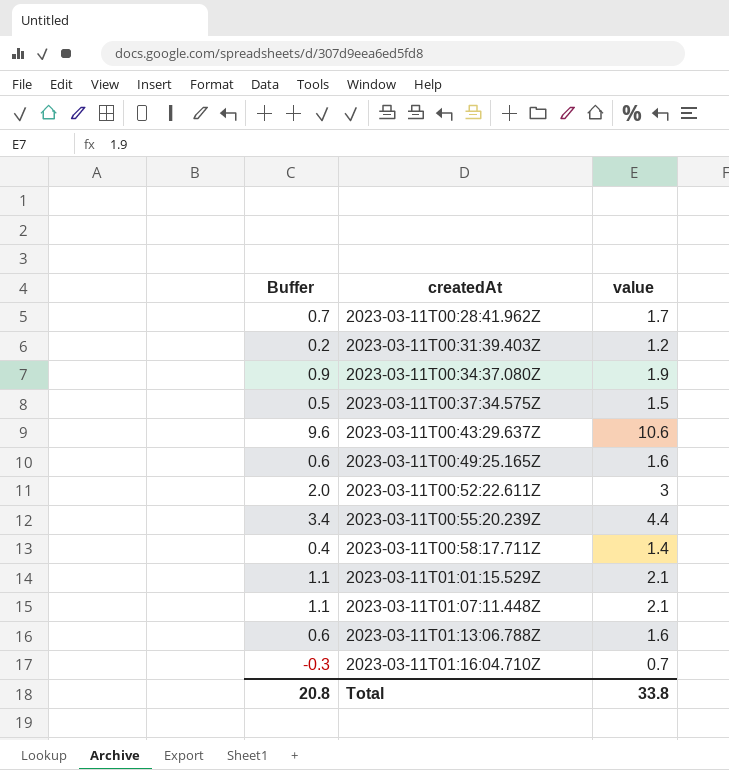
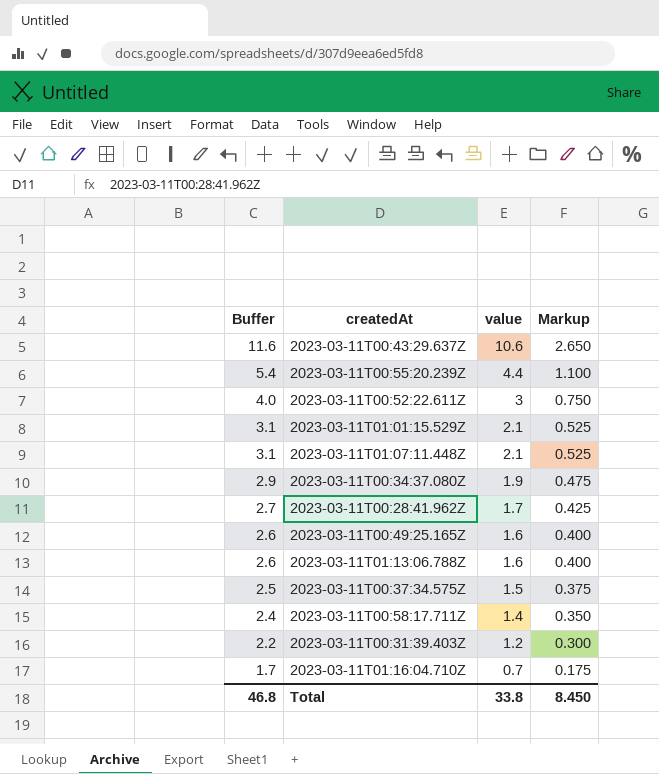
row order: createdAt ascending -> Buffer descending
column Buffer | formula: [value] - 1 -> [value] + 1
column Markup | formula: none -> [value] * 0.25
Total | Buffer: 20.8 -> 46.8

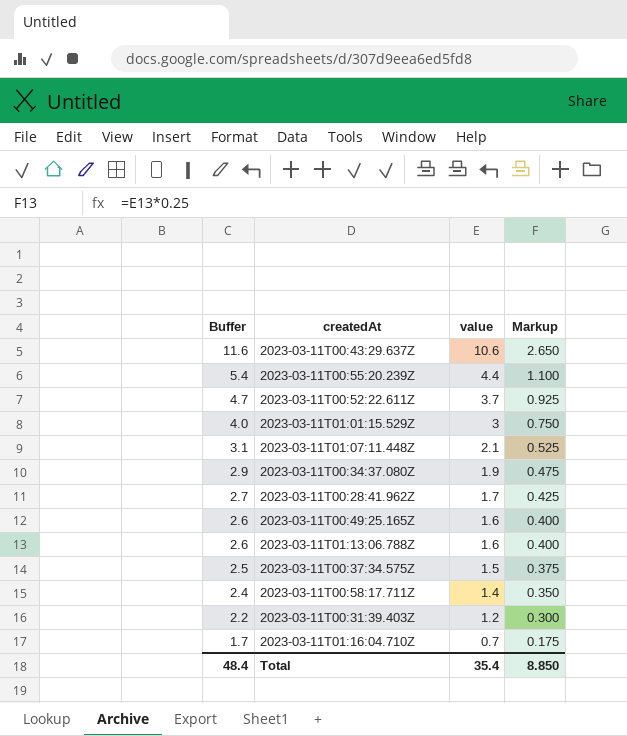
2023-03-11T00:52:22.611Z | Buffer: 4.0 -> 4.7
2023-03-11T00:52:22.611Z | value: 3 -> 3.7
2023-03-11T00:52:22.611Z | Markup: 0.750 -> 0.925
2023-03-11T01:01:15.529Z | Buffer: 3.1 -> 4.0
2023-03-11T01:01:15.529Z | value: 2.1 -> 3
2023-03-11T01:01:15.529Z | Markup: 0.525 -> 0.750
Total | Buffer: 46.8 -> 48.4
Total | value: 33.8 -> 35.4
Total | Markup: 8.450 -> 8.850

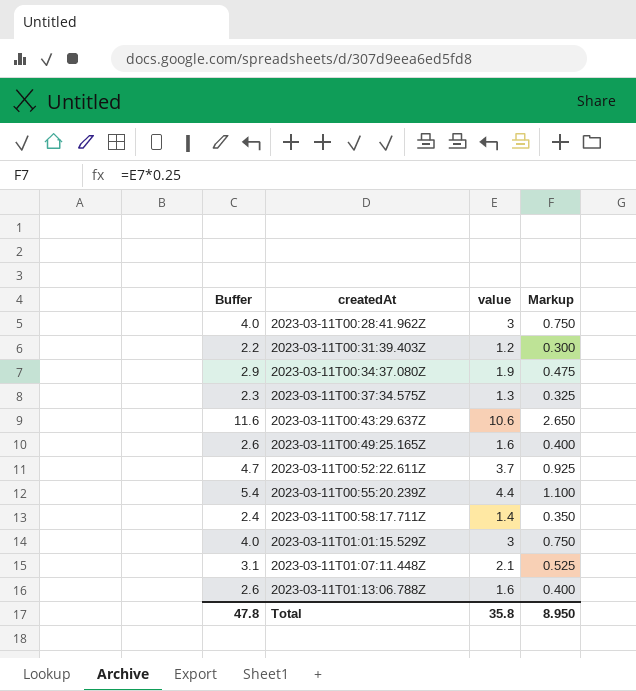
row order: Buffer descending -> createdAt ascending
row 2023-03-11T01:16:04.710Z: 1.7 | 0.7 | 0.175 -> none
2023-03-11T00:28:41.962Z | Buffer: 2.7 -> 4.0
2023-03-11T00:28:41.962Z | value: 1.7 -> 3
2023-03-11T00:28:41.962Z | Markup: 0.425 -> 0.750
2023-03-11T00:37:34.575Z | Buffer: 2.5 -> 2.3
2023-03-11T00:37:34.575Z | value: 1.5 -> 1.3
2023-03-11T00:37:34.575Z | Markup: 0.375 -> 0.325
Total | Buffer: 48.4 -> 47.8
Total | value: 35.4 -> 35.8
Total | Markup: 8.850 -> 8.950

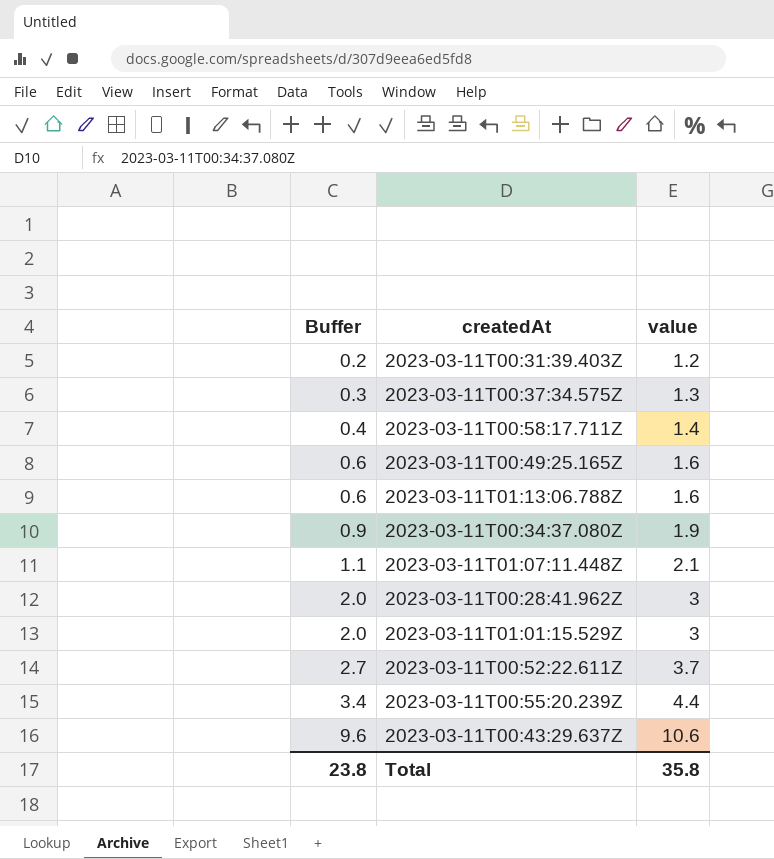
row order: createdAt ascending -> Buffer ascending
column Markup | formula: [value] * 0.25 -> none
column Buffer | formula: [value] + 1 -> [value] - 1
Total | Buffer: 47.8 -> 23.8

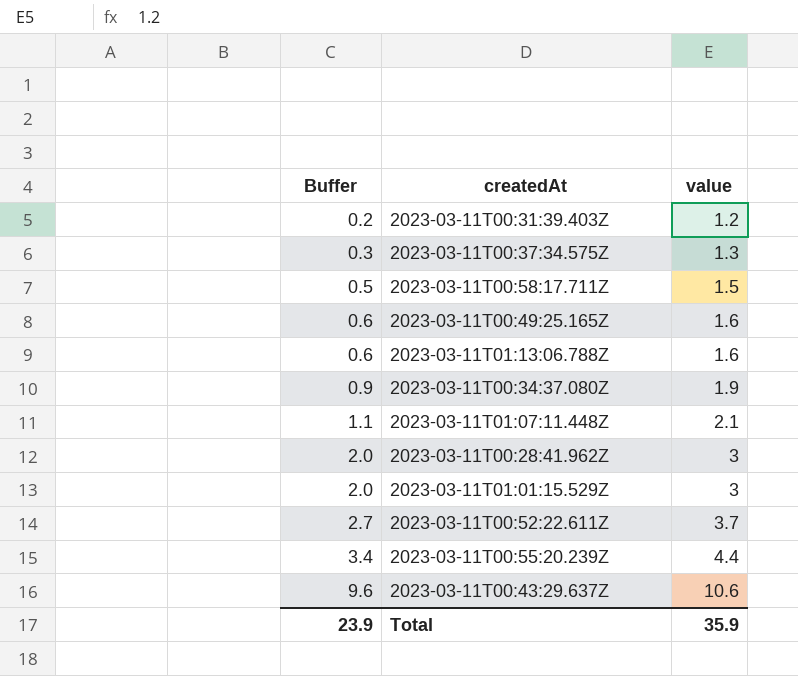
2023-03-11T00:58:17.711Z | Buffer: 0.4 -> 0.5
2023-03-11T00:58:17.711Z | value: 1.4 -> 1.5
Total | Buffer: 23.8 -> 23.9
Total | value: 35.8 -> 35.9

